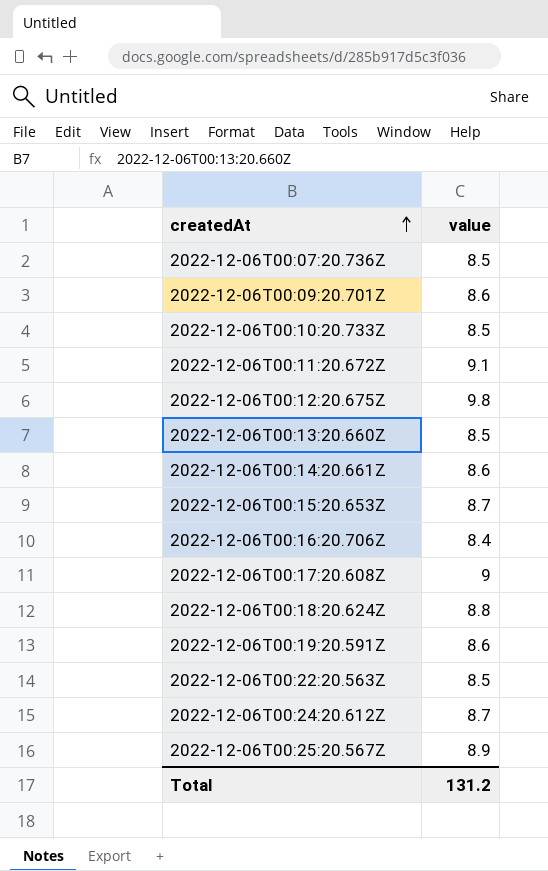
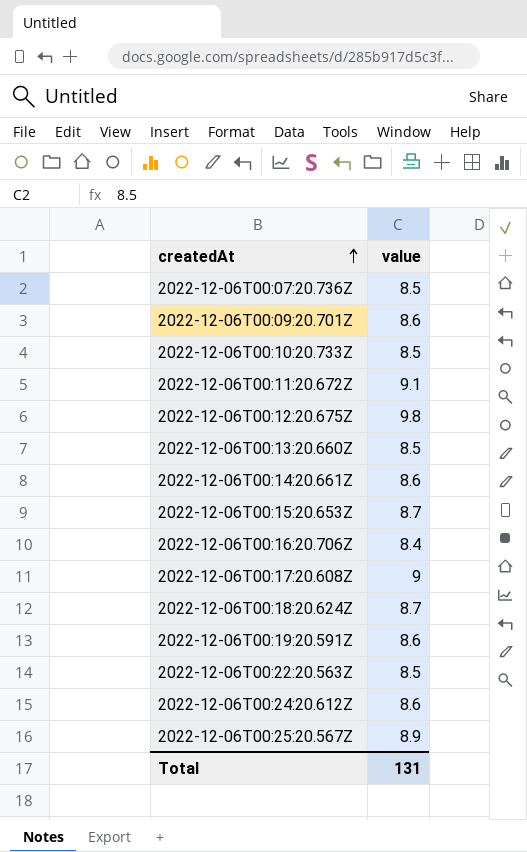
2022-12-06T00:18:20.624Z | value: 8.8 -> 8.7
2022-12-06T00:24:20.612Z | value: 8.7 -> 8.6
Total | value: 131.2 -> 131

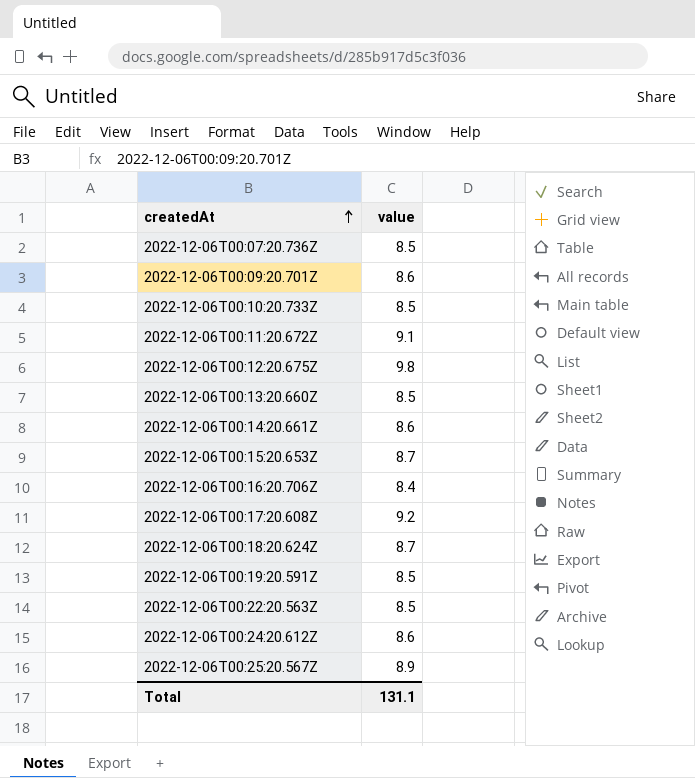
2022-12-06T00:17:20.608Z | value: 9 -> 9.2
2022-12-06T00:19:20.591Z | value: 8.6 -> 8.5
Total | value: 131 -> 131.1

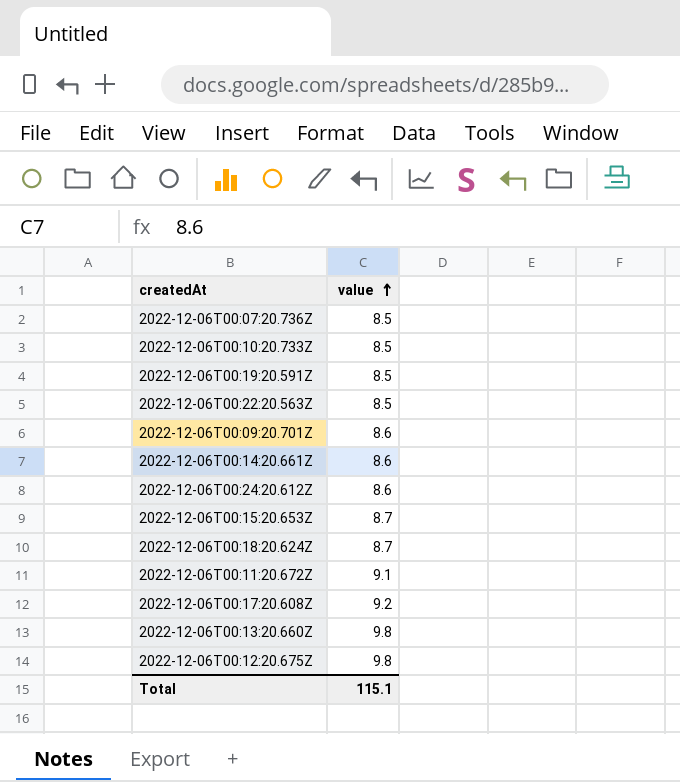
row order: createdAt ascending -> value ascending
row 2022-12-06T00:16:20.706Z: 8.4 -> none
row 2022-12-06T00:25:20.567Z: 8.9 -> none
2022-12-06T00:13:20.660Z | value: 8.5 -> 9.8
Total | value: 131.1 -> 115.1

